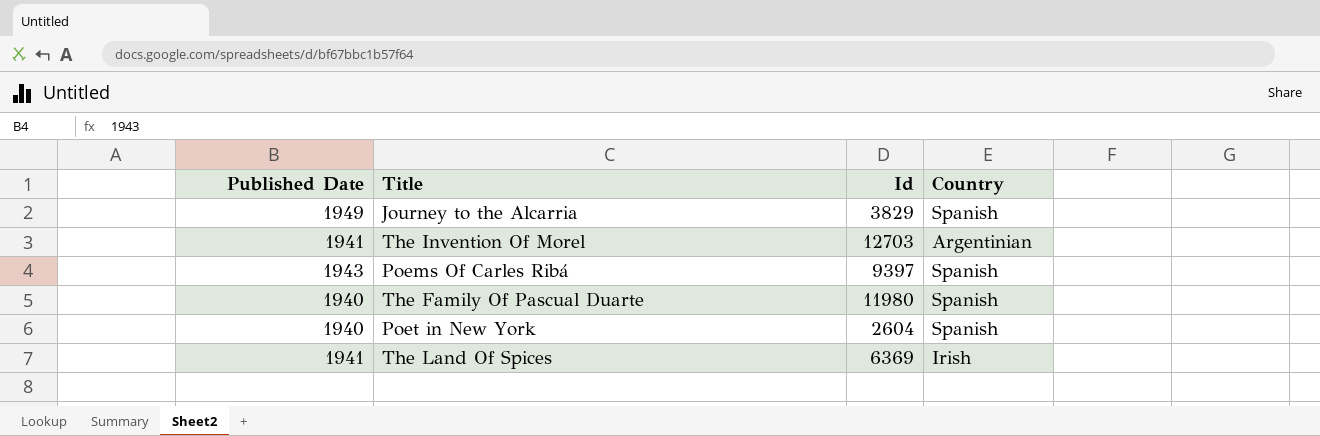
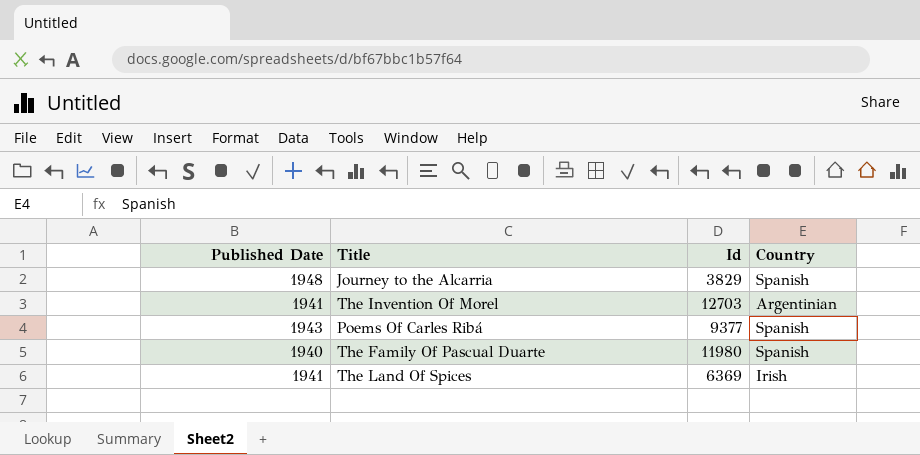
row Poet in New York: 1940 | 2604 | Spanish -> none
Journey to the Alcarria | Published Date: 1949 -> 1948
Poems Of Carles Ribá | Id: 9397 -> 9377

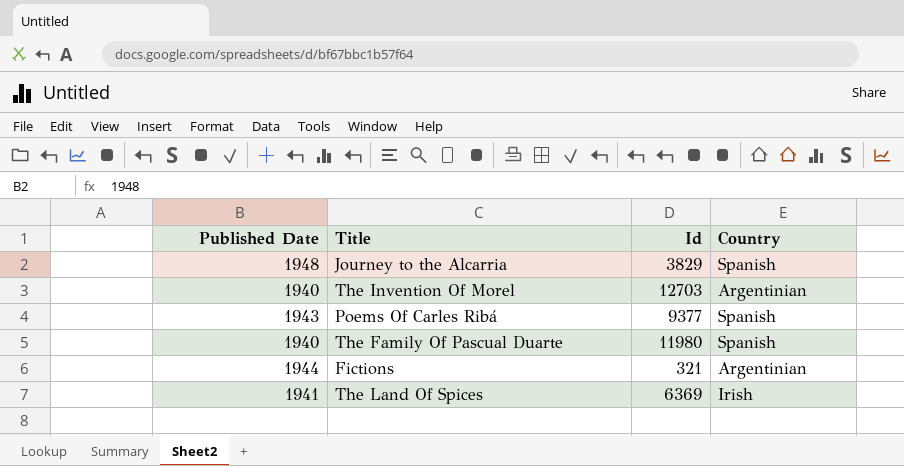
The Invention Of Morel | Published Date: 1941 -> 1940
row Fictions: none -> 1944 | 321 | Argentinian

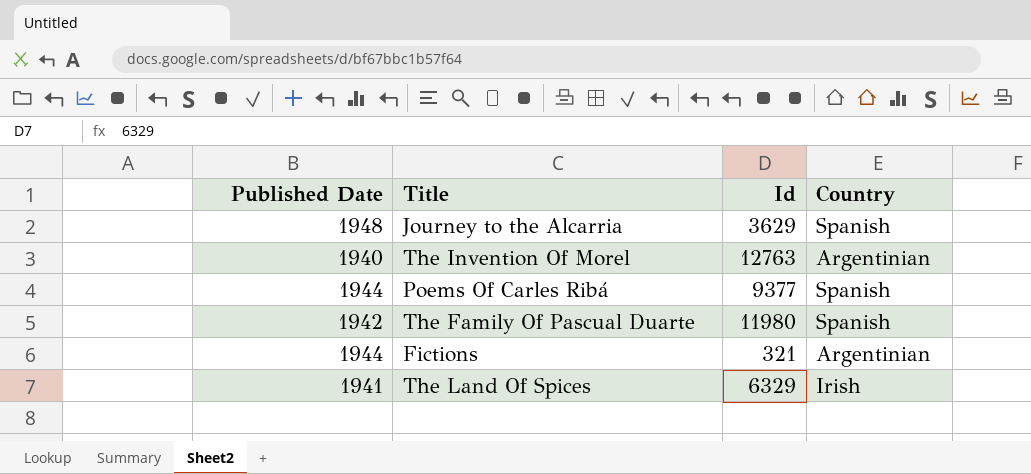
Journey to the Alcarria | Id: 3829 -> 3629
The Invention Of Morel | Id: 12703 -> 12763
Poems Of Carles Ribá | Published Date: 1943 -> 1944
The Family Of Pascual Duarte | Published Date: 1940 -> 1942
The Land Of Spices | Id: 6369 -> 6329

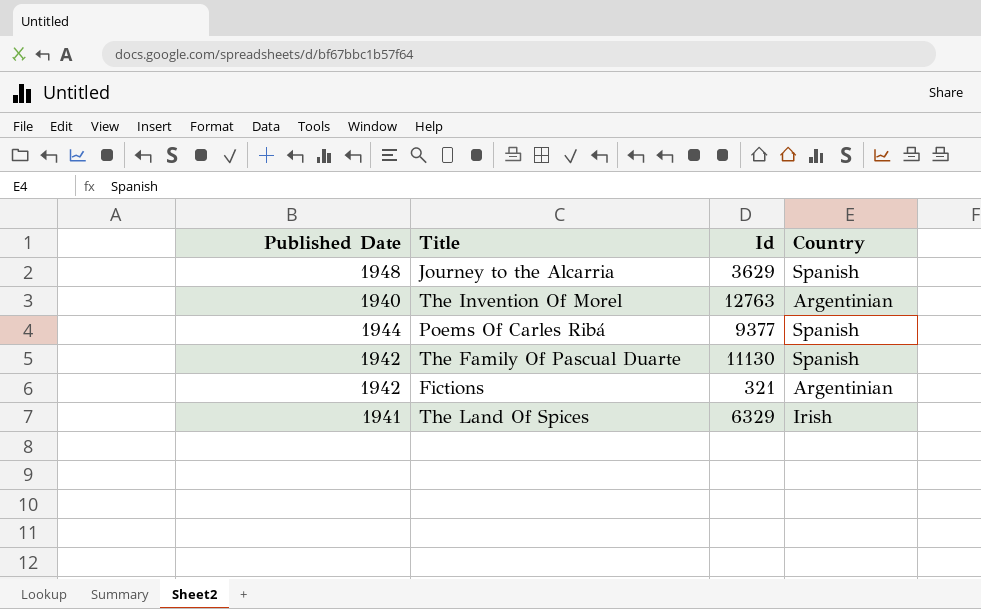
The Family Of Pascual Duarte | Id: 11980 -> 11130
Fictions | Published Date: 1944 -> 1942

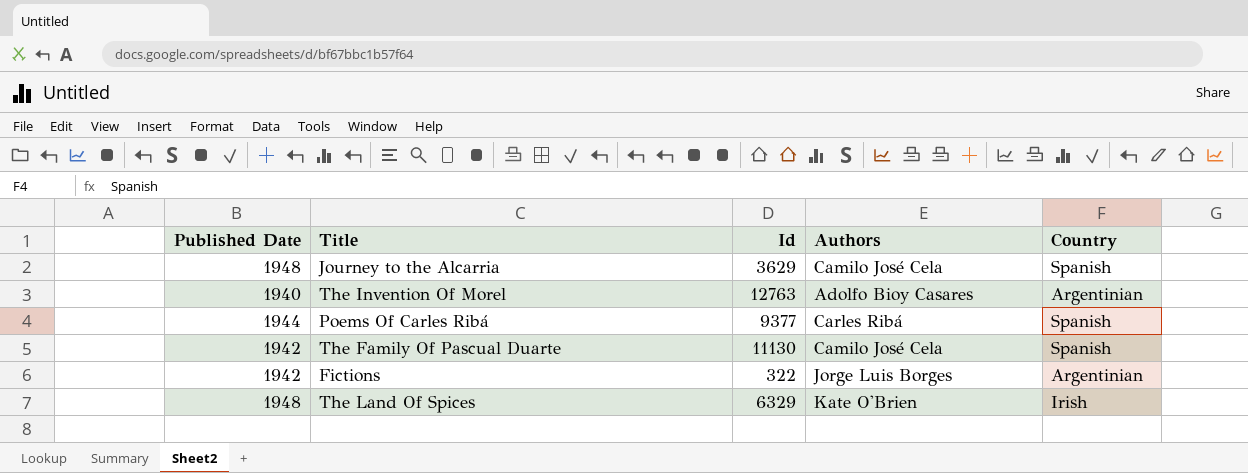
column Authors | position: none -> 4
Fictions | Id: 321 -> 322
The Land Of Spices | Published Date: 1941 -> 1948

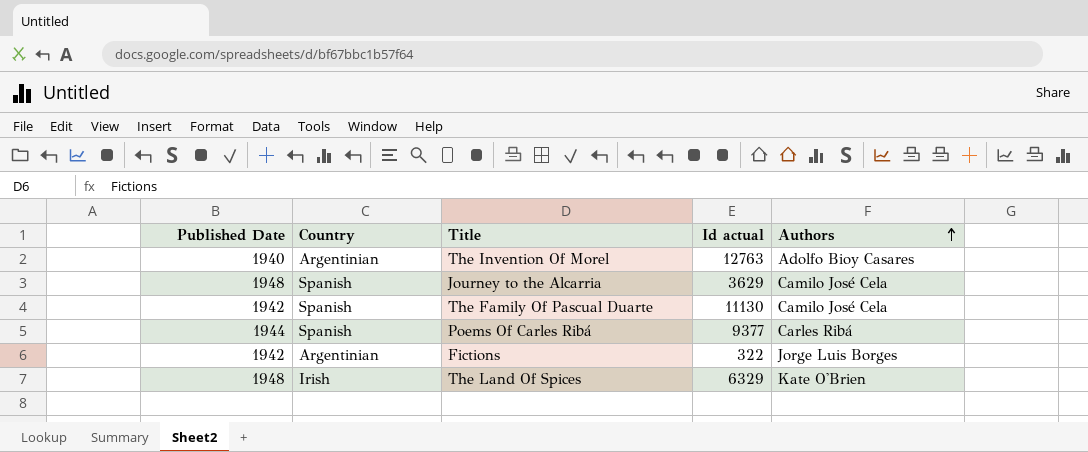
row order: none -> Authors ascending
column Country | position: 5 -> 2
column name: Id -> Id actual

